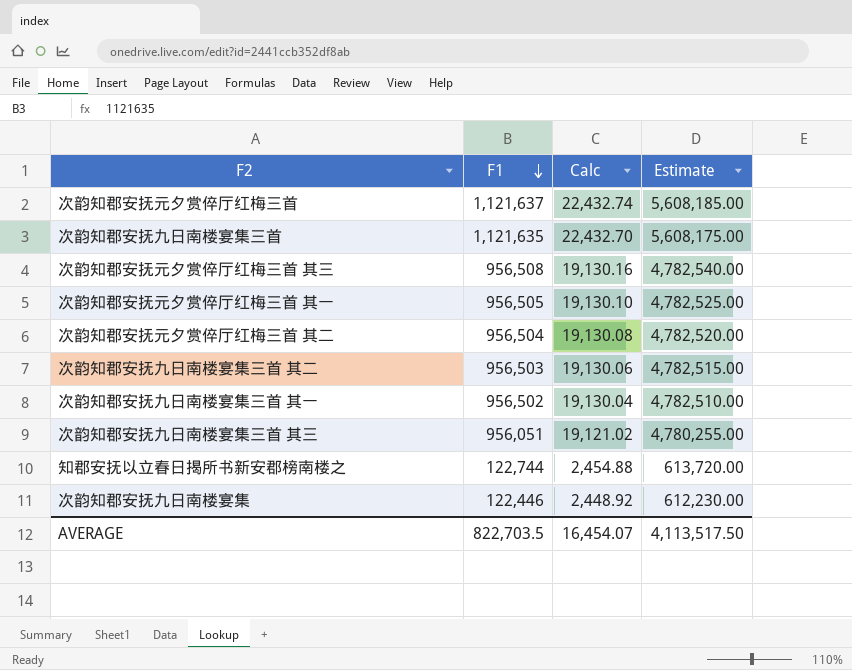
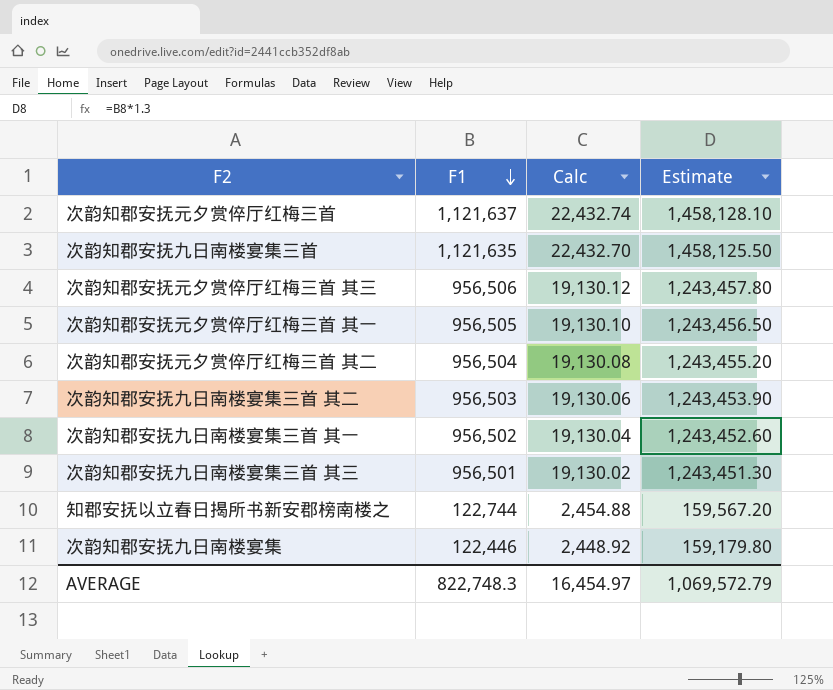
column Estimate | formula: [F1] * 5 -> [F1] * 1.3
次韵知郡安抚元夕赏倅厅红梅三首 其三 | F1: 956,508 -> 956,506
次韵知郡安抚元夕赏倅厅红梅三首 其三 | Calc: 19,130.16 -> 19,130.12
次韵知郡安抚九日南楼宴集三首 其三 | F1: 956,051 -> 956,501
次韵知郡安抚九日南楼宴集三首 其三 | Calc: 19,121.02 -> 19,130.02
AVERAGE | F1: 822,703.5 -> 822,748.3
AVERAGE | Calc: 16,454.07 -> 16,454.97
AVERAGE | Estimate: 4,113,517.50 -> 1,069,572.79

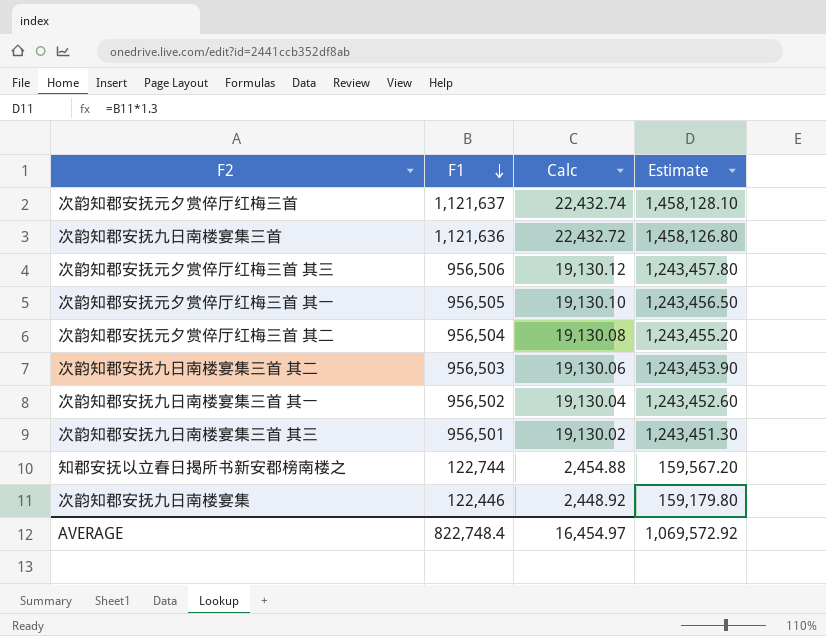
次韵知郡安抚九日南楼宴集三首 | F1: 1,121,635 -> 1,121,636
次韵知郡安抚九日南楼宴集三首 | Calc: 22,432.70 -> 22,432.72
次韵知郡安抚九日南楼宴集三首 | Estimate: 1,458,125.50 -> 1,458,126.80
AVERAGE | F1: 822,748.3 -> 822,748.4
AVERAGE | Estimate: 1,069,572.79 -> 1,069,572.92

